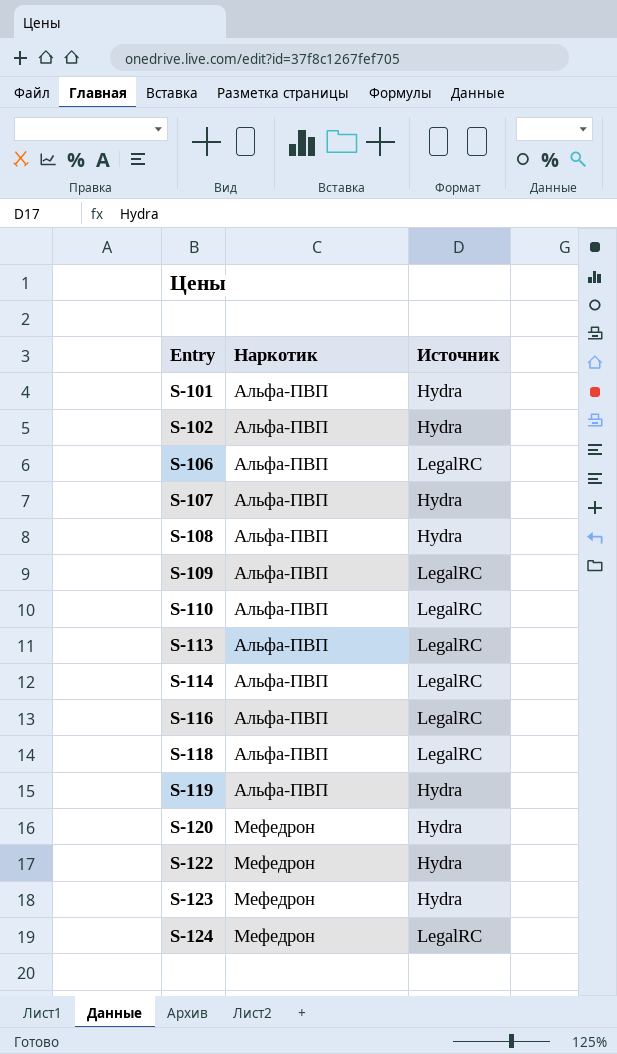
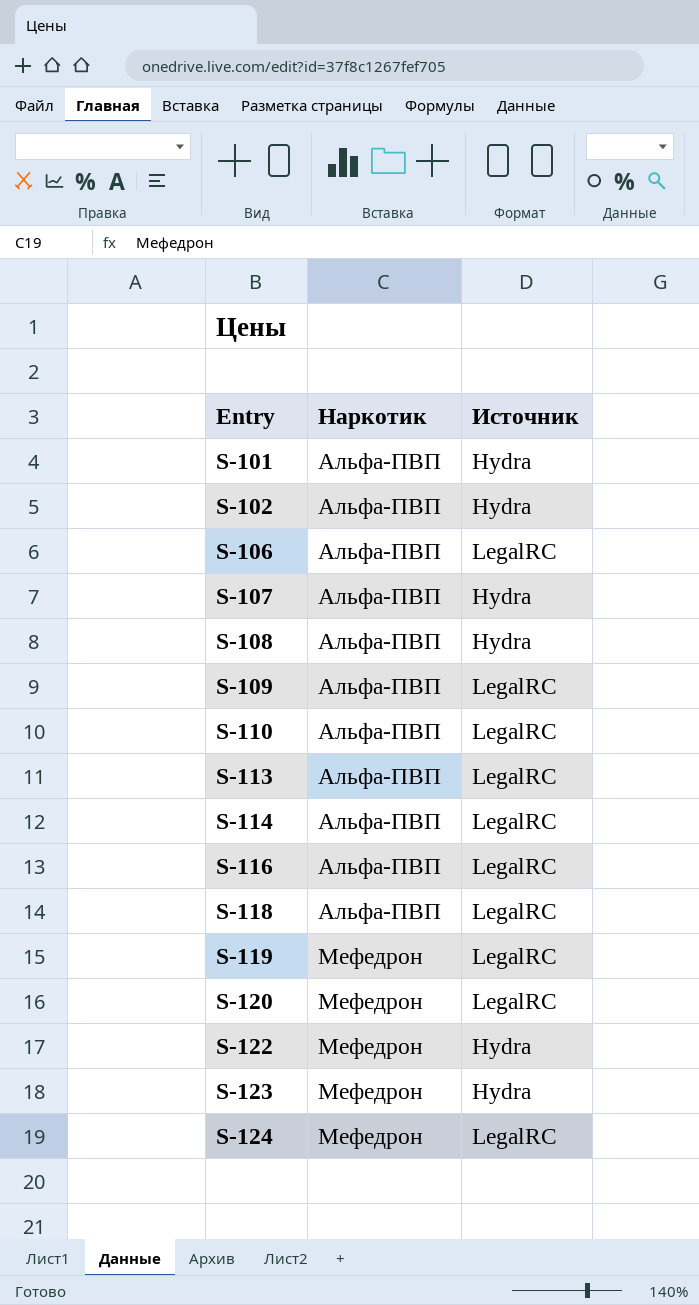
S-119 | Наркотик: Альфа-ПВП -> Мефедрон
S-119 | Источник: Hydra -> LegalRC
S-120 | Источник: Hydra -> LegalRC

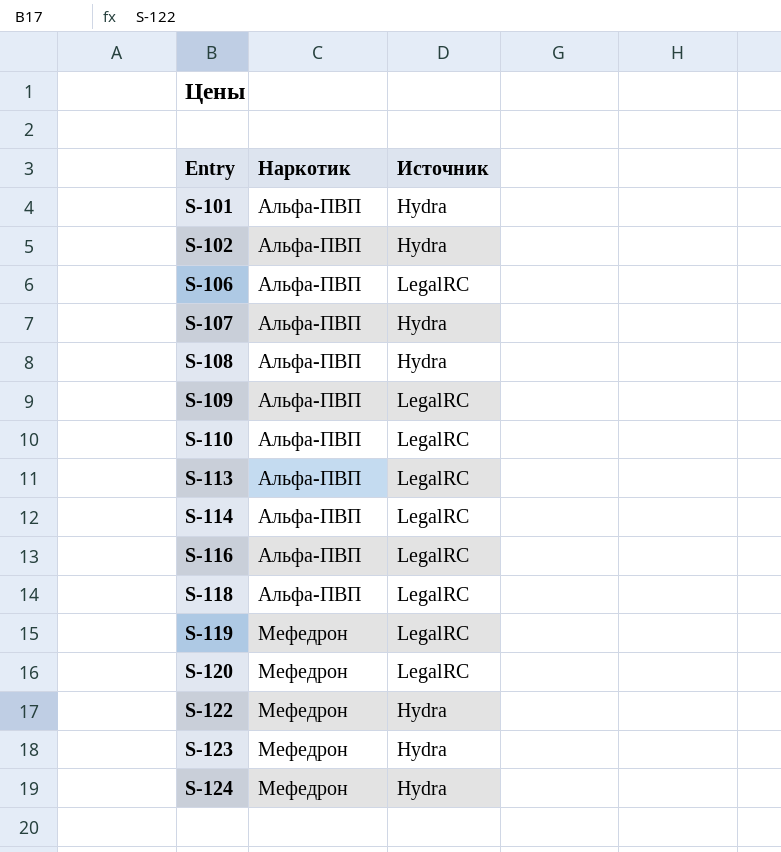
S-124 | Источник: LegalRC -> Hydra

